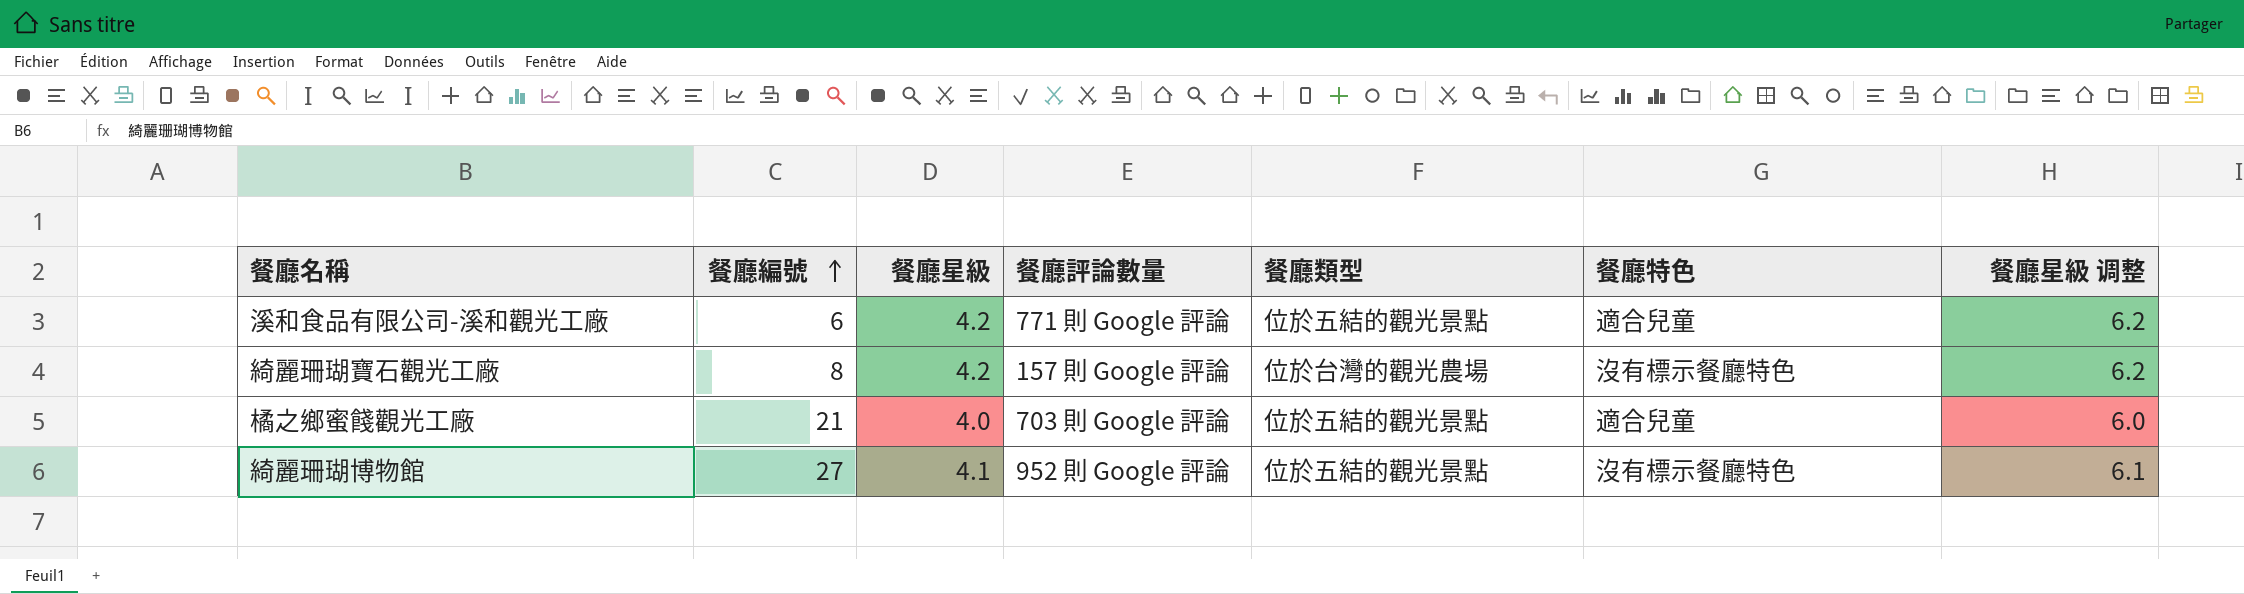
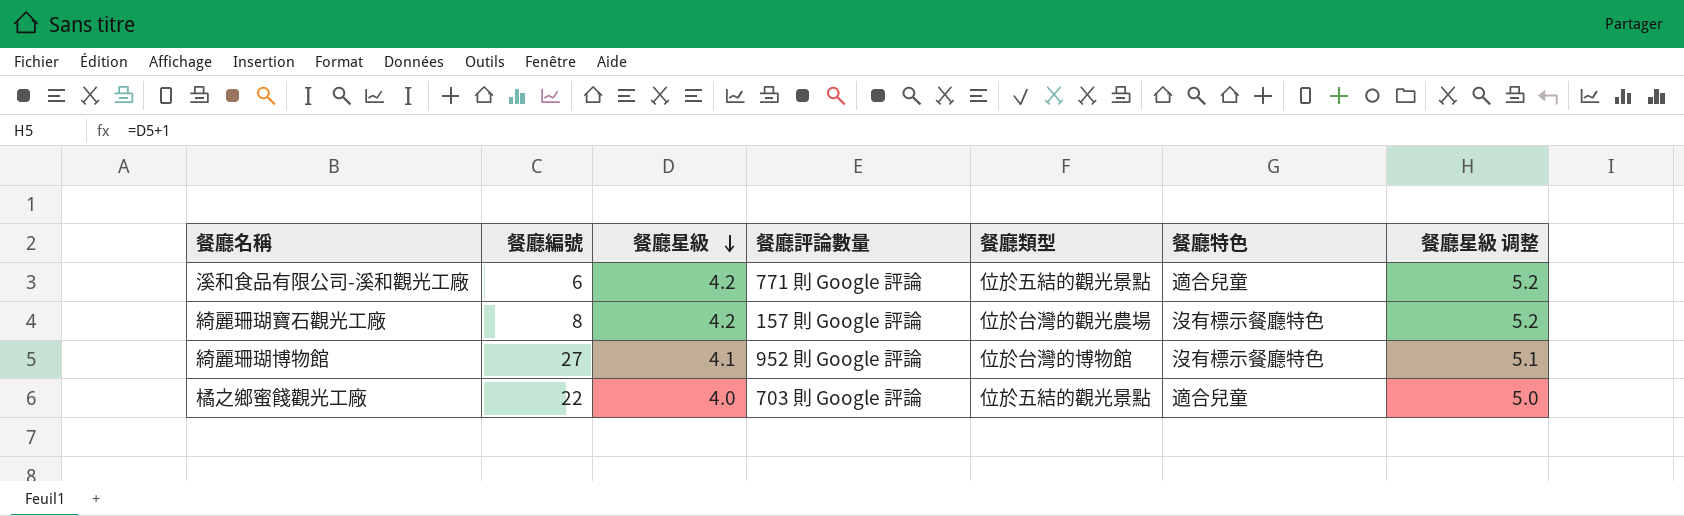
row order: 餐廳編號 ascending -> 餐廳星級 descending
column 餐廳星級 调整 | formula: [餐廳星級] + 2 -> [餐廳星級] + 1
綺麗珊瑚博物館 | 餐廳類型: 位於五結的觀光景點 -> 位於台灣的博物館
橘之鄉蜜餞觀光工廠 | 餐廳編號: 21 -> 22

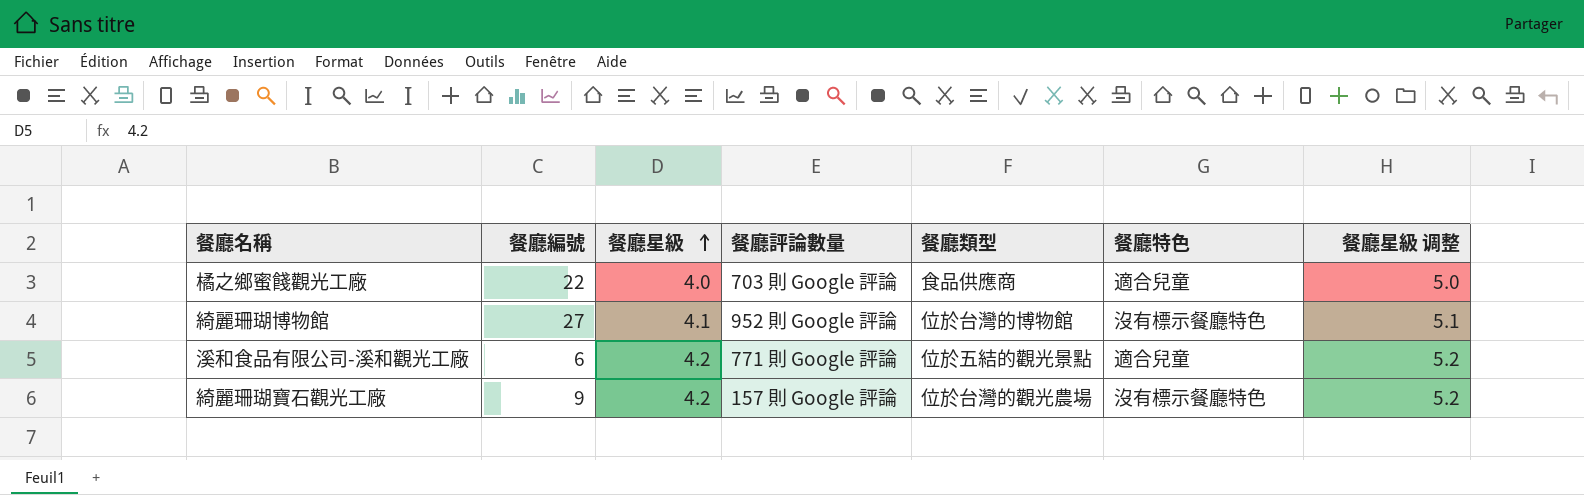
row order: 餐廳星級 descending -> 餐廳星級 ascending
橘之鄉蜜餞觀光工廠 | 餐廳類型: 位於五結的觀光景點 -> 食品供應商
綺麗珊瑚寶石觀光工廠 | 餐廳編號: 8 -> 9

